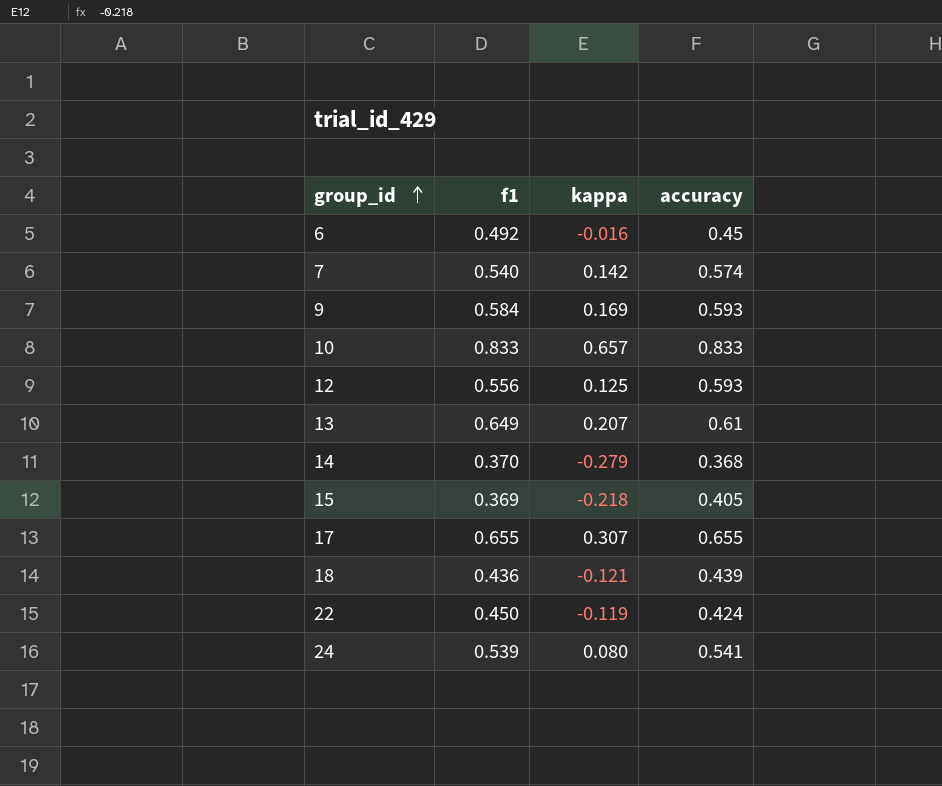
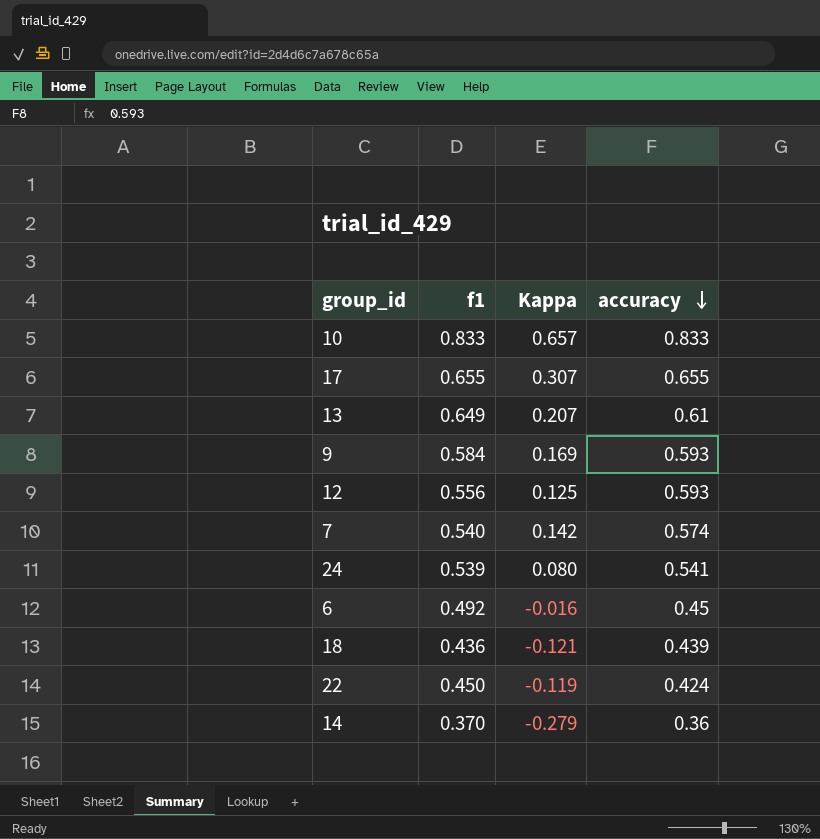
row order: group_id ascending -> accuracy descending
column name: kappa -> Kappa
row 15: 0.369 | -0.218 | 0.405 -> none
14 | accuracy: 0.368 -> 0.36

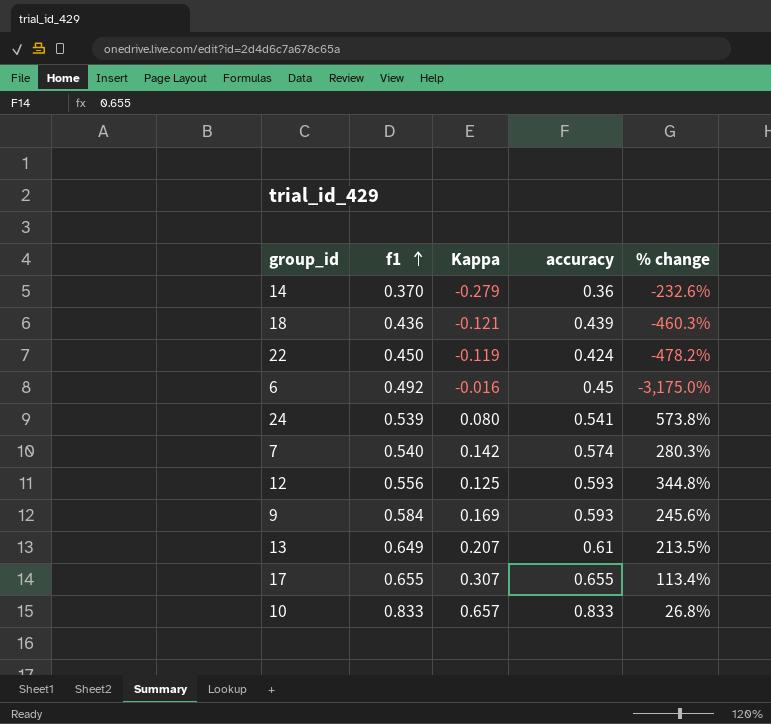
row order: accuracy descending -> f1 ascending
column % change | formula: none -> ([f1] - [Kappa]) / [Kappa]

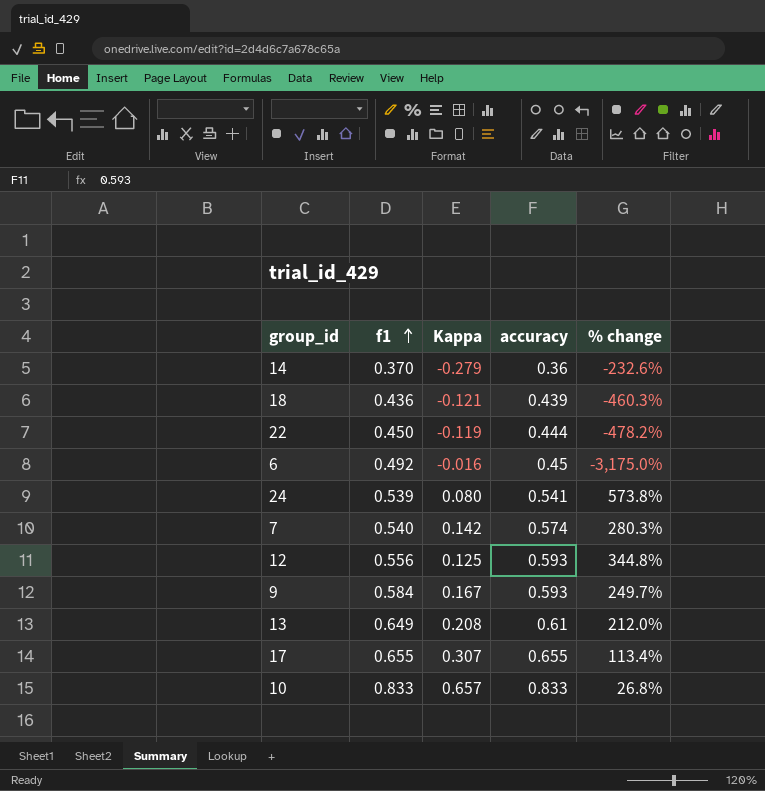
22 | accuracy: 0.424 -> 0.444
9 | Kappa: 0.169 -> 0.167
9 | % change: 245.6% -> 249.7%
13 | Kappa: 0.207 -> 0.208
13 | % change: 213.5% -> 212.0%

